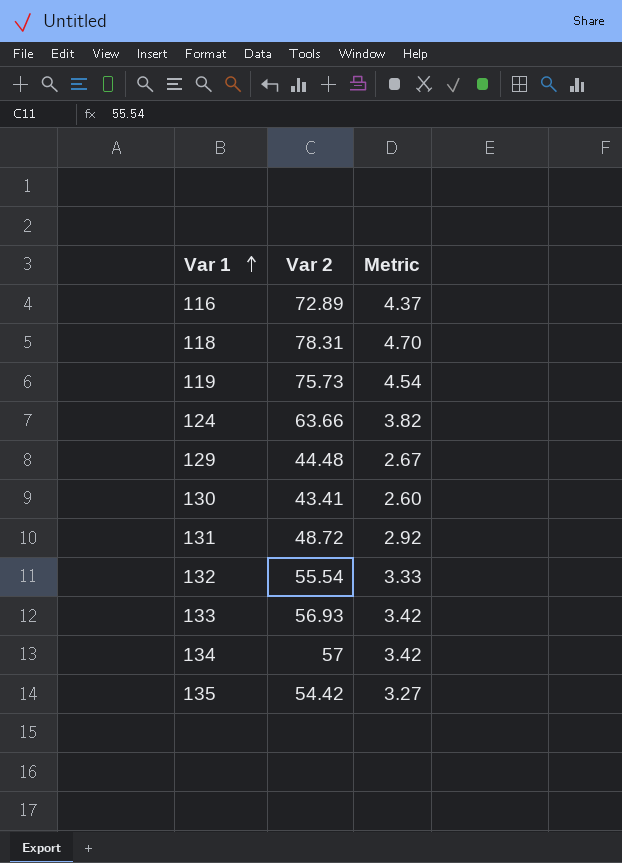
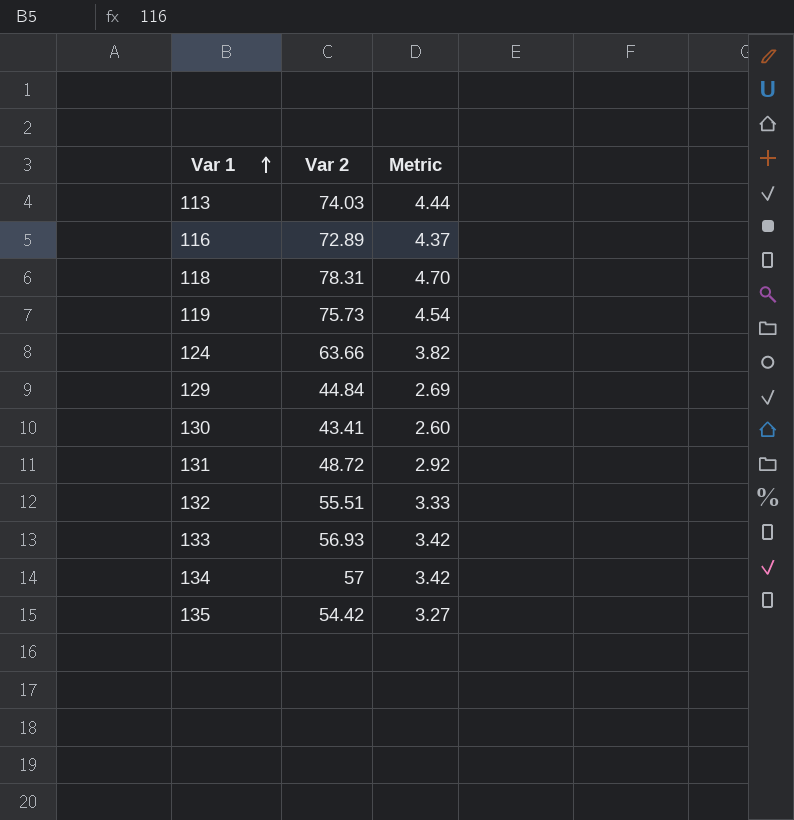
row 113: none -> 74.03 | 4.44
129 | Var 2: 44.48 -> 44.84
129 | Metric: 2.67 -> 2.69
132 | Var 2: 55.54 -> 55.51

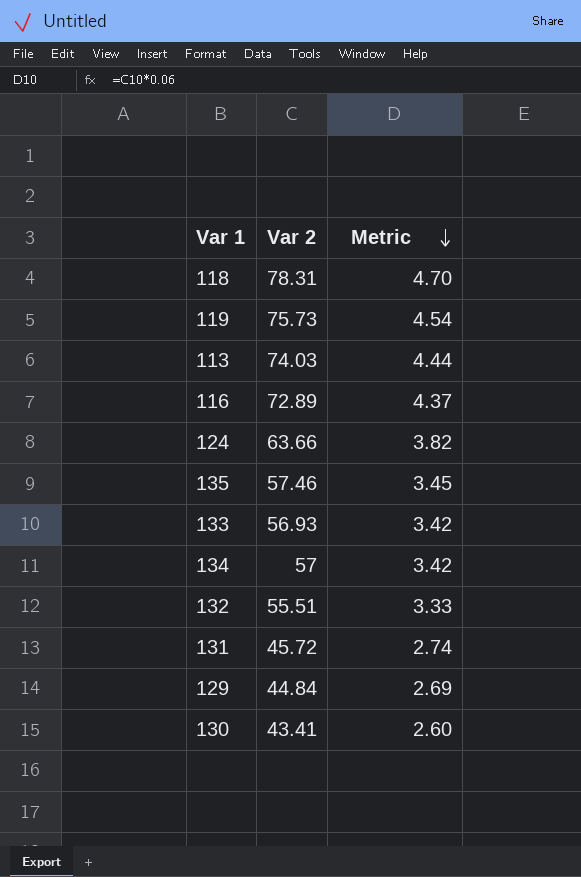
row order: Var 1 ascending -> Metric descending
135 | Var 2: 54.42 -> 57.46
135 | Metric: 3.27 -> 3.45
131 | Var 2: 48.72 -> 45.72
131 | Metric: 2.92 -> 2.74

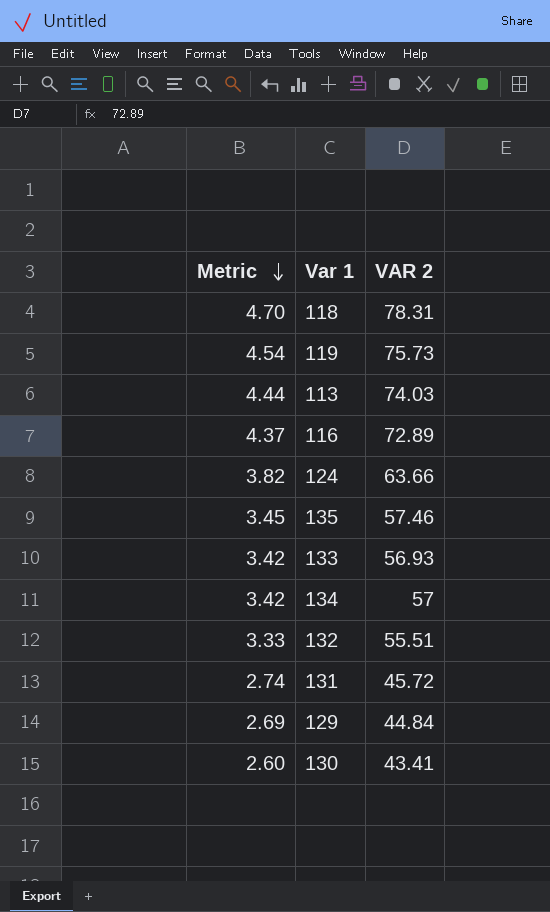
column Metric | position: 3 -> 1
column name: Var 2 -> VAR 2

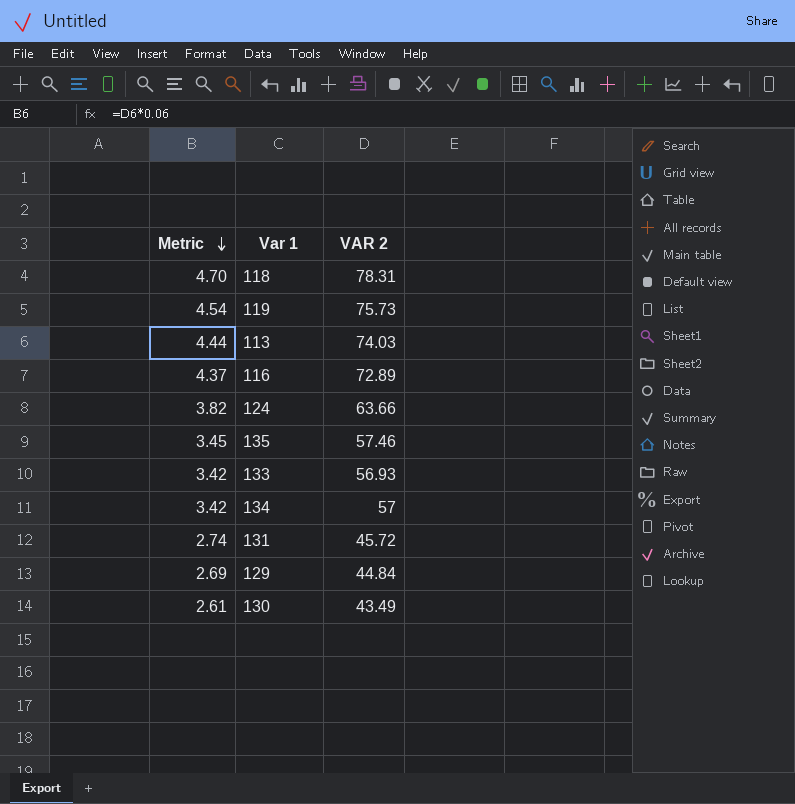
row 132: 3.33 | 55.51 -> none
130 | Metric: 2.60 -> 2.61
130 | VAR 2: 43.41 -> 43.49

